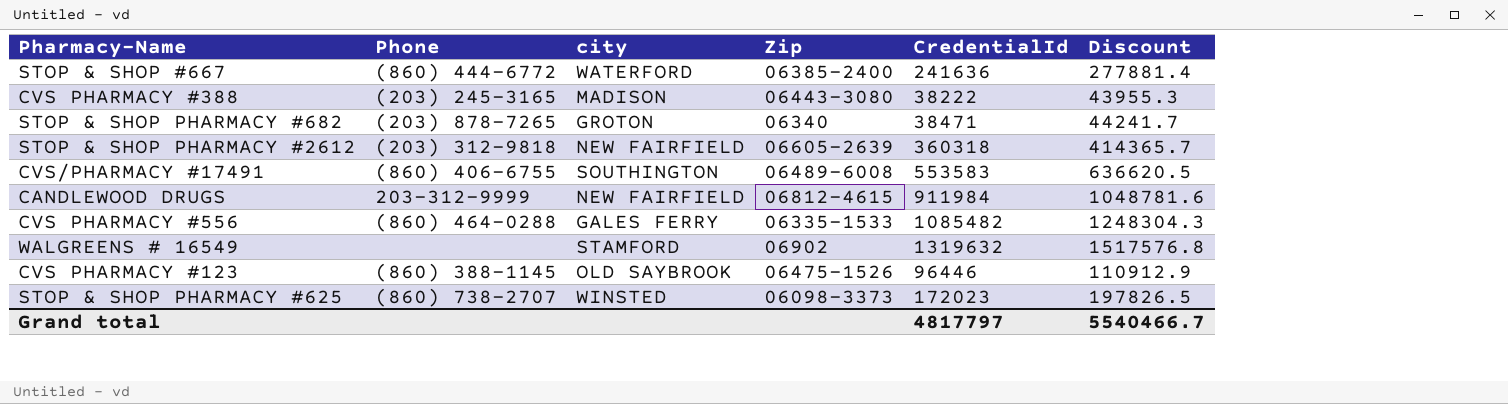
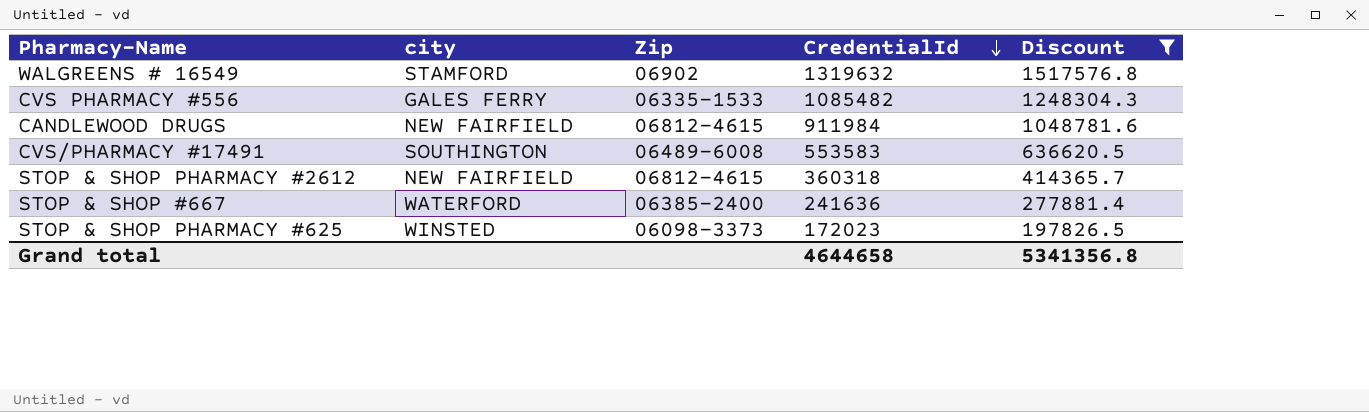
filter: none -> Discount >= 197826.5
row order: none -> CredentialId descending
column Phone | position: 2 -> none
STOP & SHOP PHARMACY #2612 | Zip: 06605-2639 -> 06812-4615
Grand total | CredentialId: 4817797 -> 4644658
Grand total | Discount: 5540466.7 -> 5341356.8

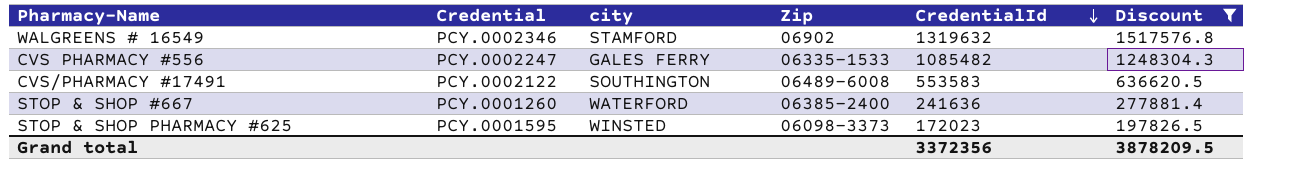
column Credential | position: none -> 2
row CANDLEWOOD DRUGS: NEW FAIRFIELD | 06812-4615 | 911984 | 1048781.6 -> none
row STOP & SHOP PHARMACY #2612: NEW FAIRFIELD | 06812-4615 | 360318 | 414365.7 -> none
Grand total | CredentialId: 4644658 -> 3372356
Grand total | Discount: 5341356.8 -> 3878209.5

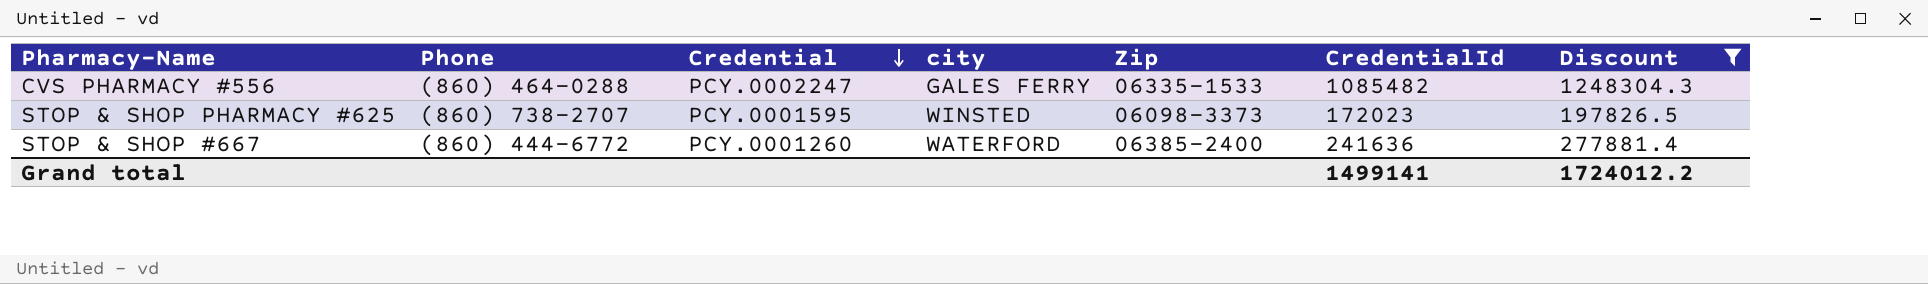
row order: CredentialId descending -> Credential descending
column Phone | position: none -> 2
row WALGREENS # 16549: PCY.0002346 | STAMFORD | 06902 | 1319632 | 1517576.8 -> none
row CVS/PHARMACY #17491: PCY.0002122 | SOUTHINGTON | 06489-6008 | 553583 | 636620.5 -> none
Grand total | CredentialId: 3372356 -> 1499141
Grand total | Discount: 3878209.5 -> 1724012.2

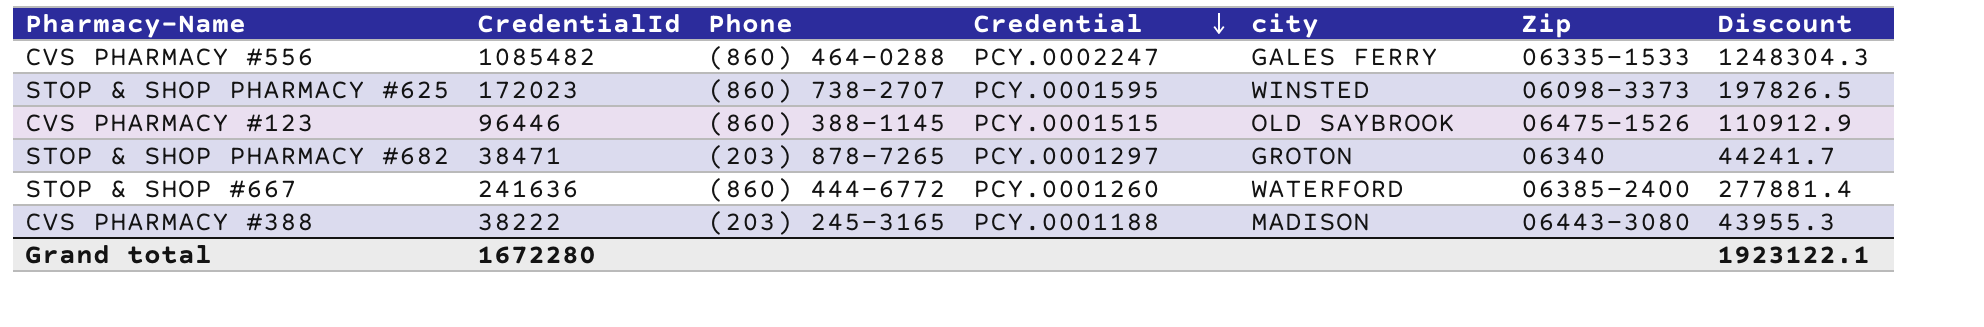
filter: Discount >= 197826.5 -> none
column CredentialId | position: 6 -> 2
Grand total | CredentialId: 1499141 -> 1672280
Grand total | Discount: 1724012.2 -> 1923122.1

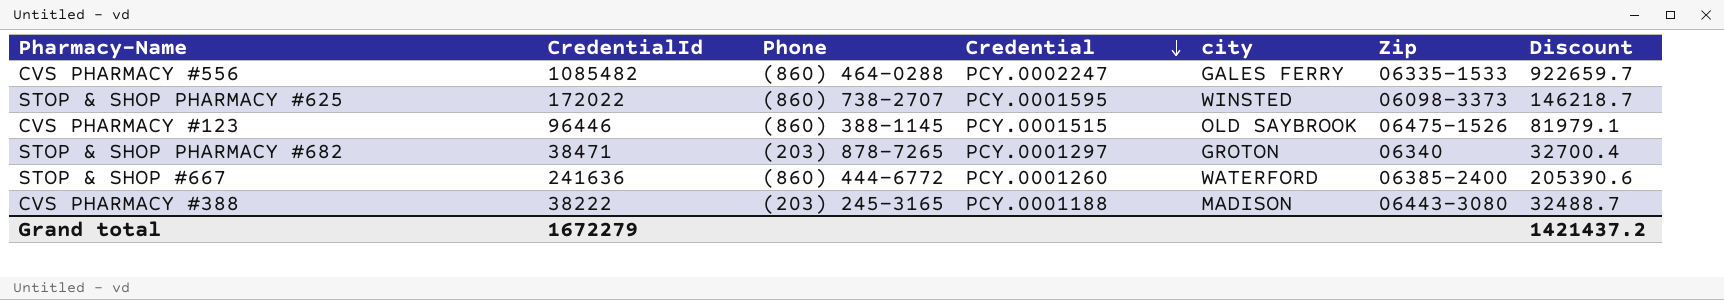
column Discount | formula: [CredentialId] * 1.15 -> [CredentialId] * 0.85
STOP & SHOP PHARMACY #625 | CredentialId: 172023 -> 172022
Grand total | CredentialId: 1672280 -> 1672279
Grand total | Discount: 1923122.1 -> 1421437.2

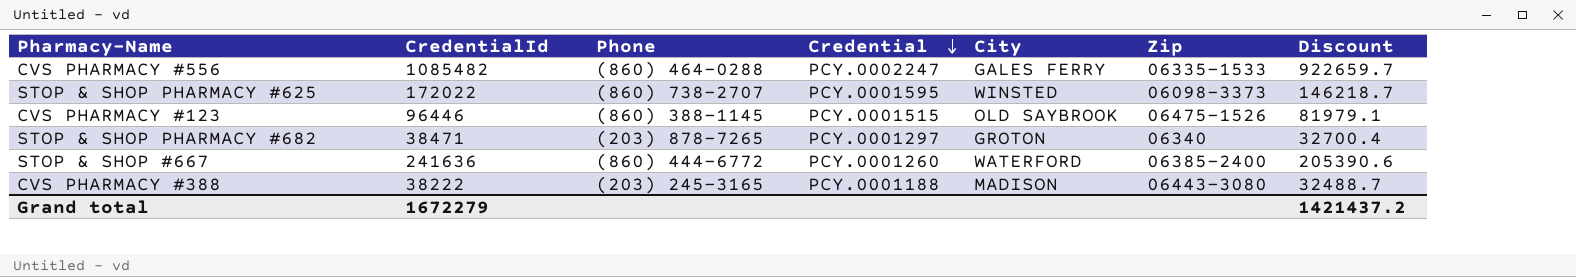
column name: city -> City

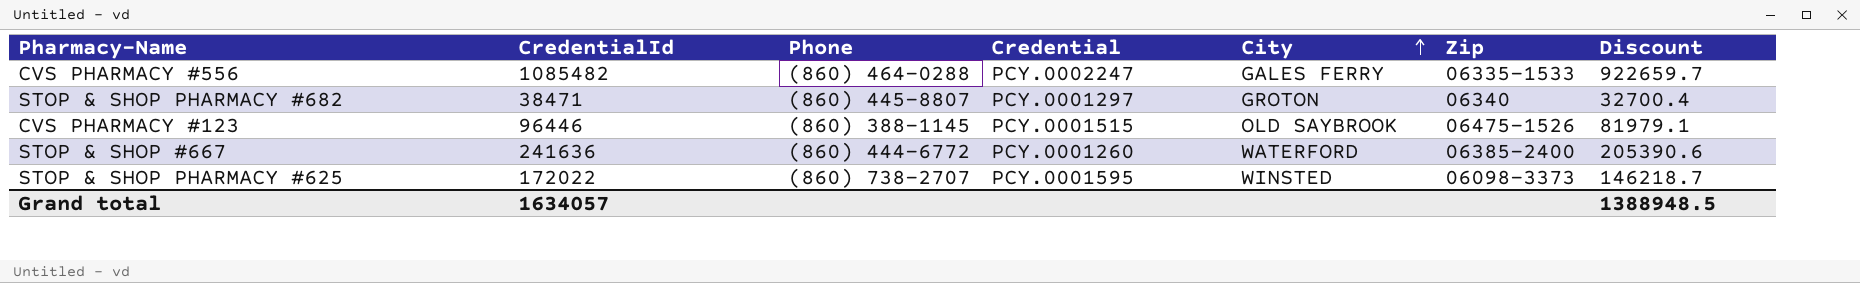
row order: Credential descending -> City ascending
row CVS PHARMACY #388: 38222 | (203) 245-3165 | PCY.0001188 | MADISON | 06443-3080 | 32488.7 -> none
STOP & SHOP PHARMACY #682 | Phone: (203) 878-7265 -> (860) 445-8807
Grand total | CredentialId: 1672279 -> 1634057
Grand total | Discount: 1421437.2 -> 1388948.5

